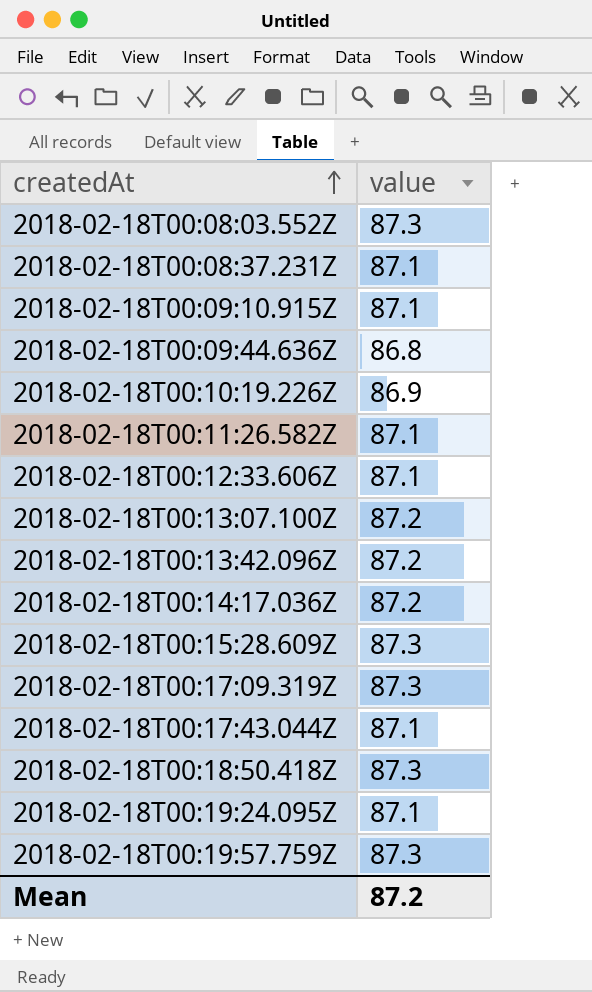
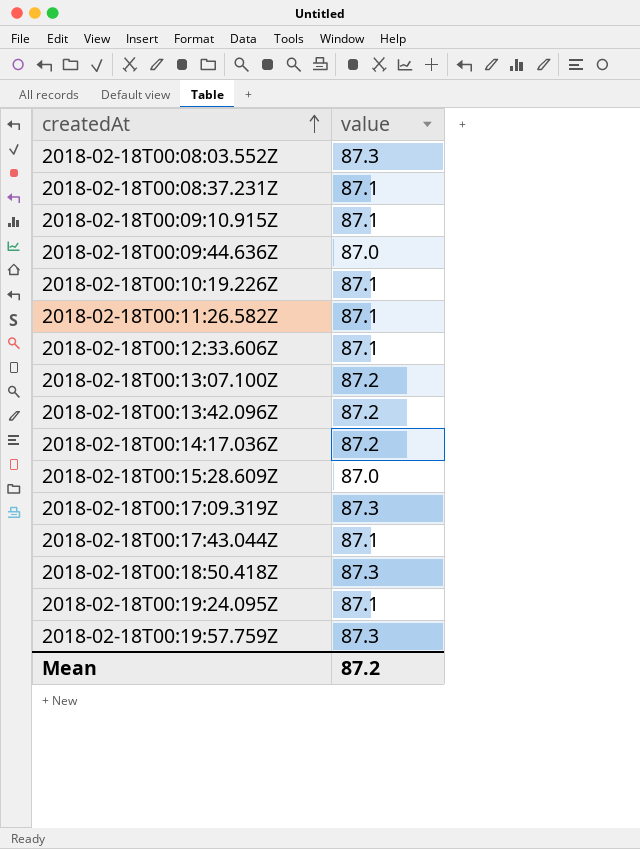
2018-02-18T00:09:44.636Z | value: 86.8 -> 87.0
2018-02-18T00:10:19.226Z | value: 86.9 -> 87.1
2018-02-18T00:15:28.609Z | value: 87.3 -> 87.0

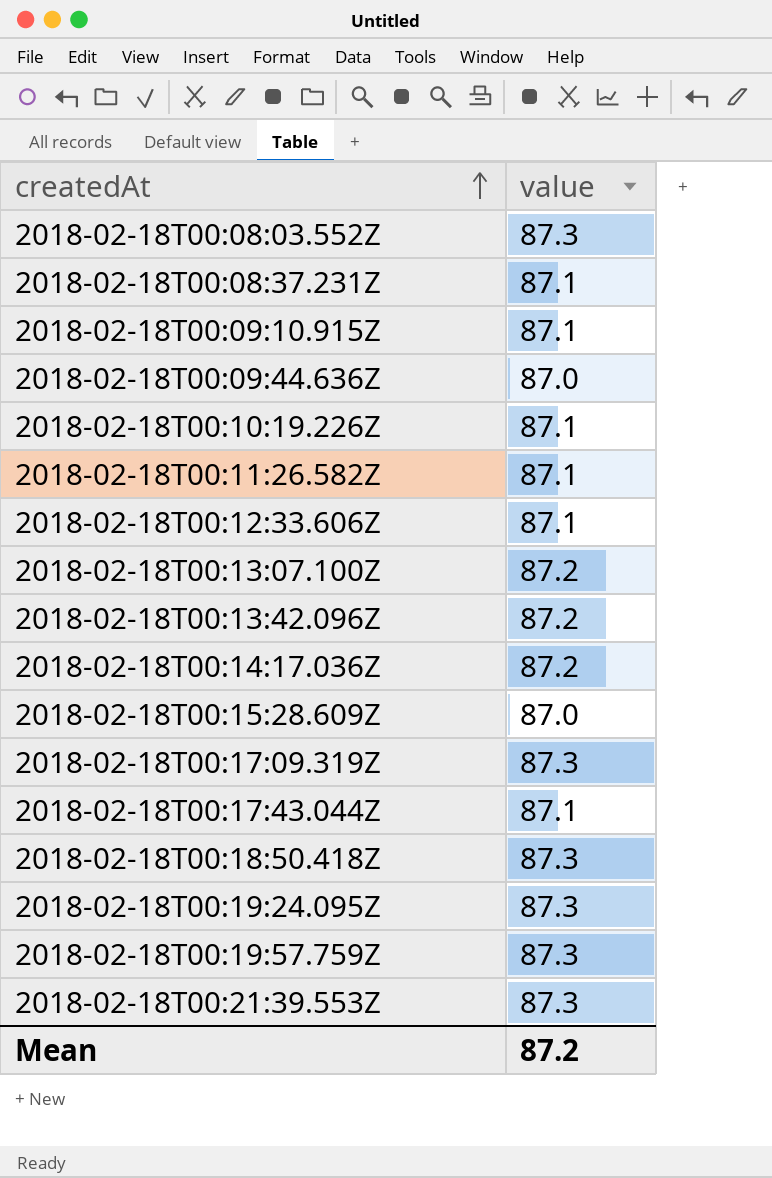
2018-02-18T00:19:24.095Z | value: 87.1 -> 87.3
row 2018-02-18T00:21:39.553Z: none -> 87.3

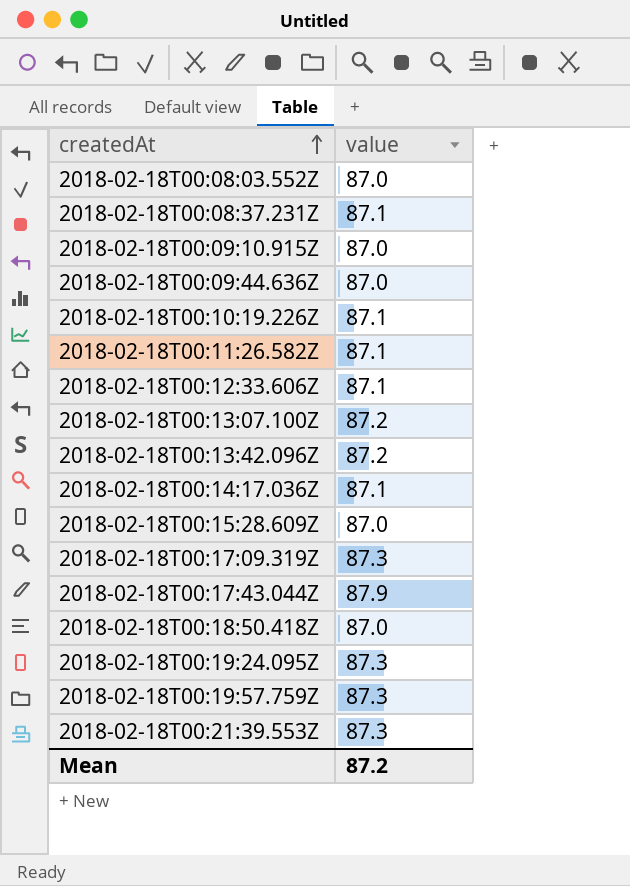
2018-02-18T00:08:03.552Z | value: 87.3 -> 87.0
2018-02-18T00:09:10.915Z | value: 87.1 -> 87.0
2018-02-18T00:14:17.036Z | value: 87.2 -> 87.1
2018-02-18T00:17:43.044Z | value: 87.1 -> 87.9
2018-02-18T00:18:50.418Z | value: 87.3 -> 87.0

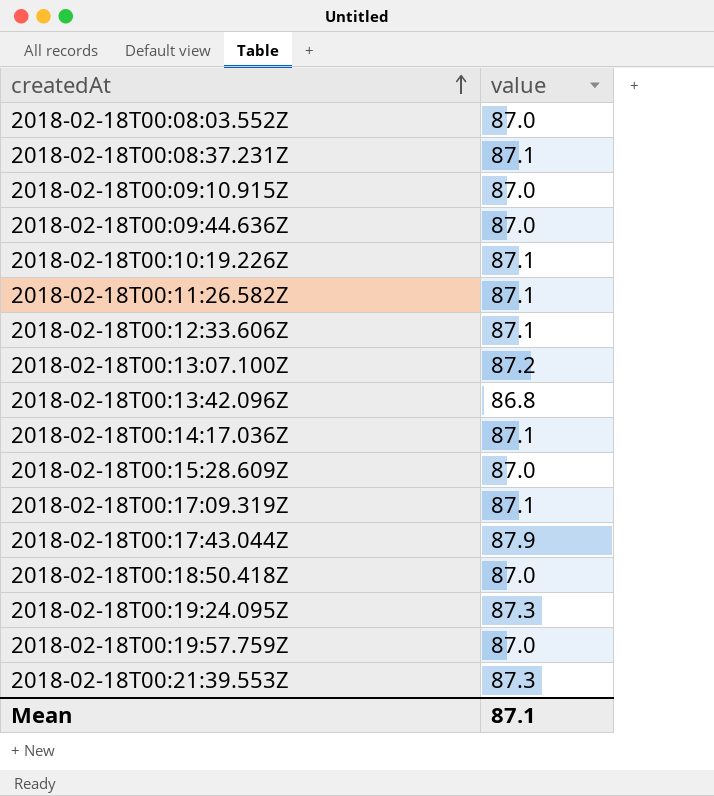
2018-02-18T00:13:42.096Z | value: 87.2 -> 86.8
2018-02-18T00:17:09.319Z | value: 87.3 -> 87.1
2018-02-18T00:19:57.759Z | value: 87.3 -> 87.0
Mean | value: 87.2 -> 87.1

